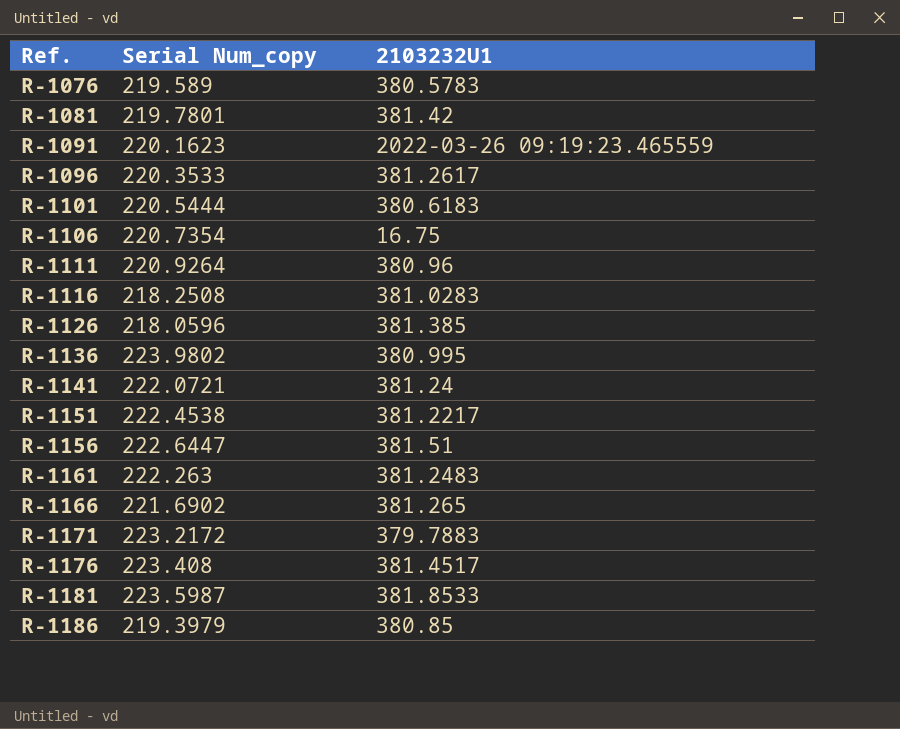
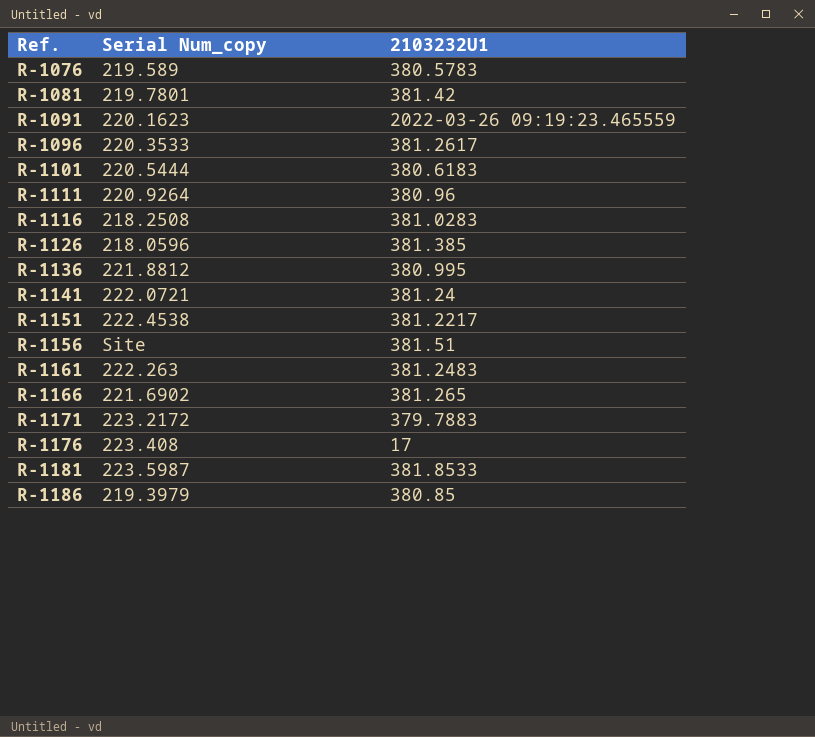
row R-1106: 220.7354 | 16.75 -> none
R-1136 | Serial Num_copy: 223.9802 -> 221.8812
R-1156 | Serial Num_copy: 222.6447 -> Site
R-1176 | 2103232U1: 381.4517 -> 17

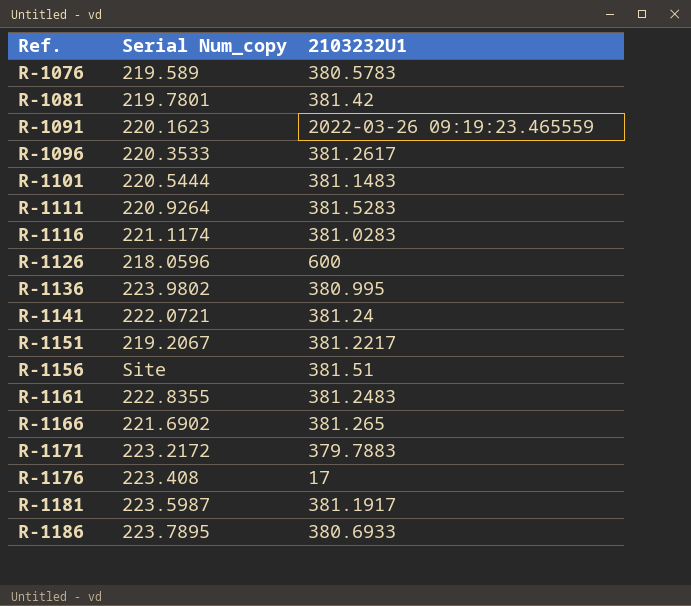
R-1101 | 2103232U1: 380.6183 -> 381.1483
R-1111 | 2103232U1: 380.96 -> 381.5283
R-1116 | Serial Num_copy: 218.2508 -> 221.1174
R-1126 | 2103232U1: 381.385 -> 600
R-1136 | Serial Num_copy: 221.8812 -> 223.9802
R-1151 | Serial Num_copy: 222.4538 -> 219.2067
R-1161 | Serial Num_copy: 222.263 -> 222.8355
R-1181 | 2103232U1: 381.8533 -> 381.1917
R-1186 | Serial Num_copy: 219.3979 -> 223.7895
R-1186 | 2103232U1: 380.85 -> 380.6933

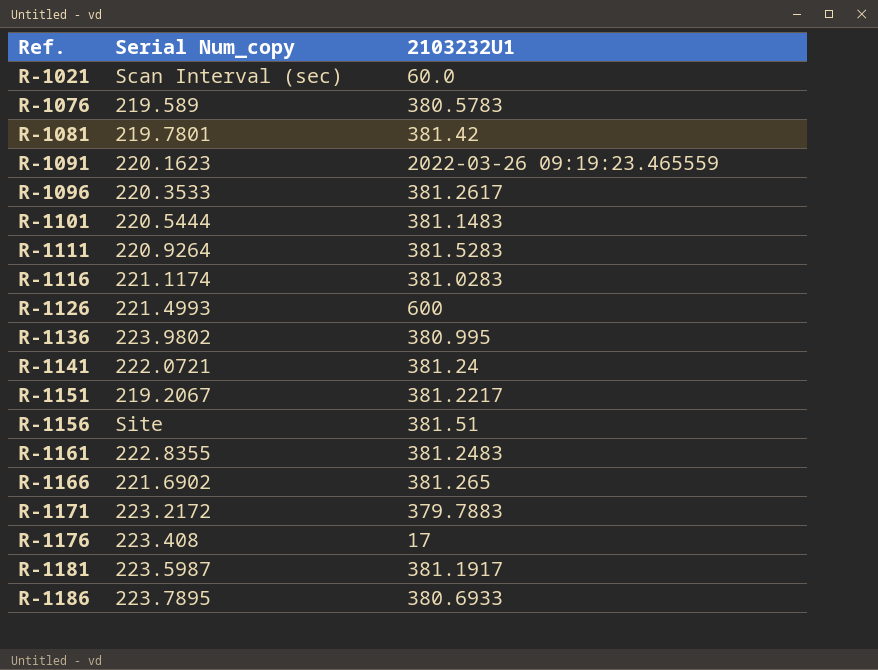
row R-1021: none -> Scan Interval (sec) | 60.0
R-1126 | Serial Num_copy: 218.0596 -> 221.4993

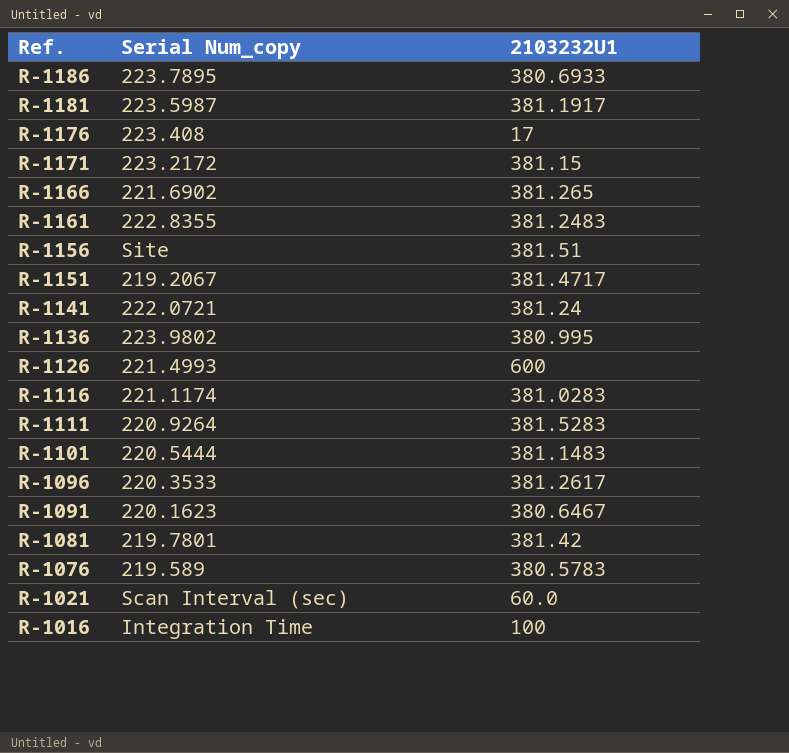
row order: Ref. ascending -> Ref. descending
R-1171 | 2103232U1: 379.7883 -> 381.15
R-1151 | 2103232U1: 381.2217 -> 381.4717
R-1091 | 2103232U1: 2022-03-26 09:19:23.465559 -> 380.6467
row R-1016: none -> Integration Time | 100

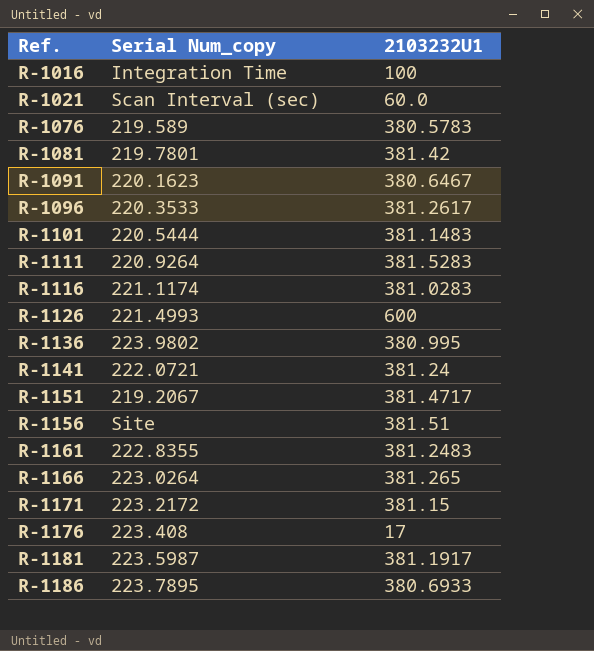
row order: Ref. descending -> Ref. ascending
R-1166 | Serial Num_copy: 221.6902 -> 223.0264

